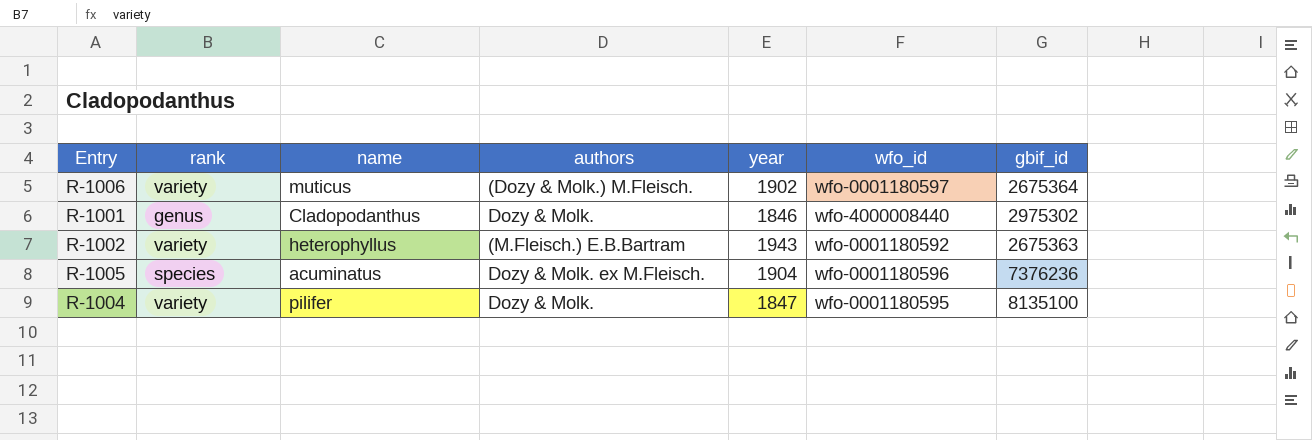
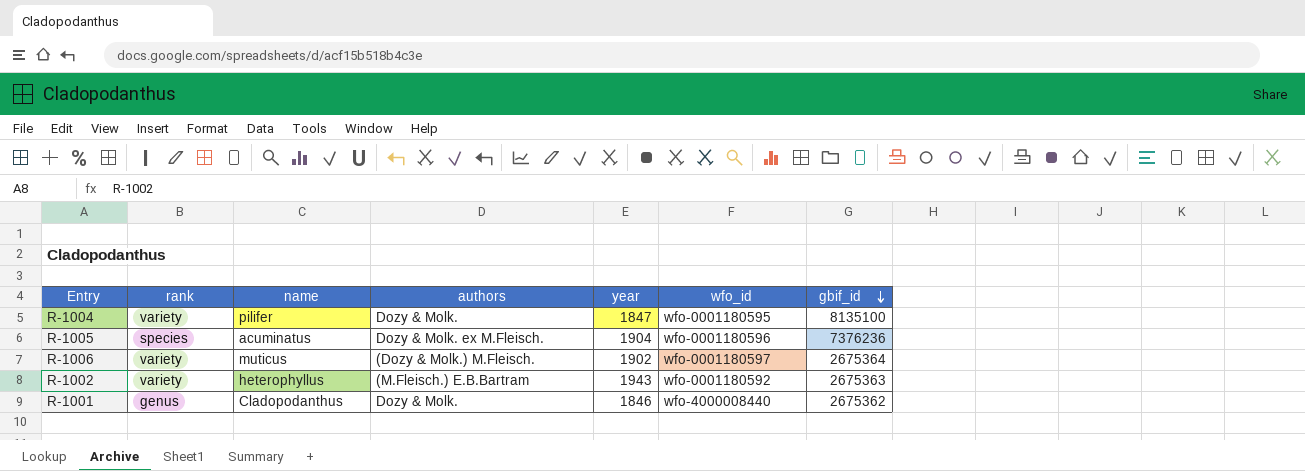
row order: none -> gbif_id descending
R-1001 | gbif_id: 2975302 -> 2675362

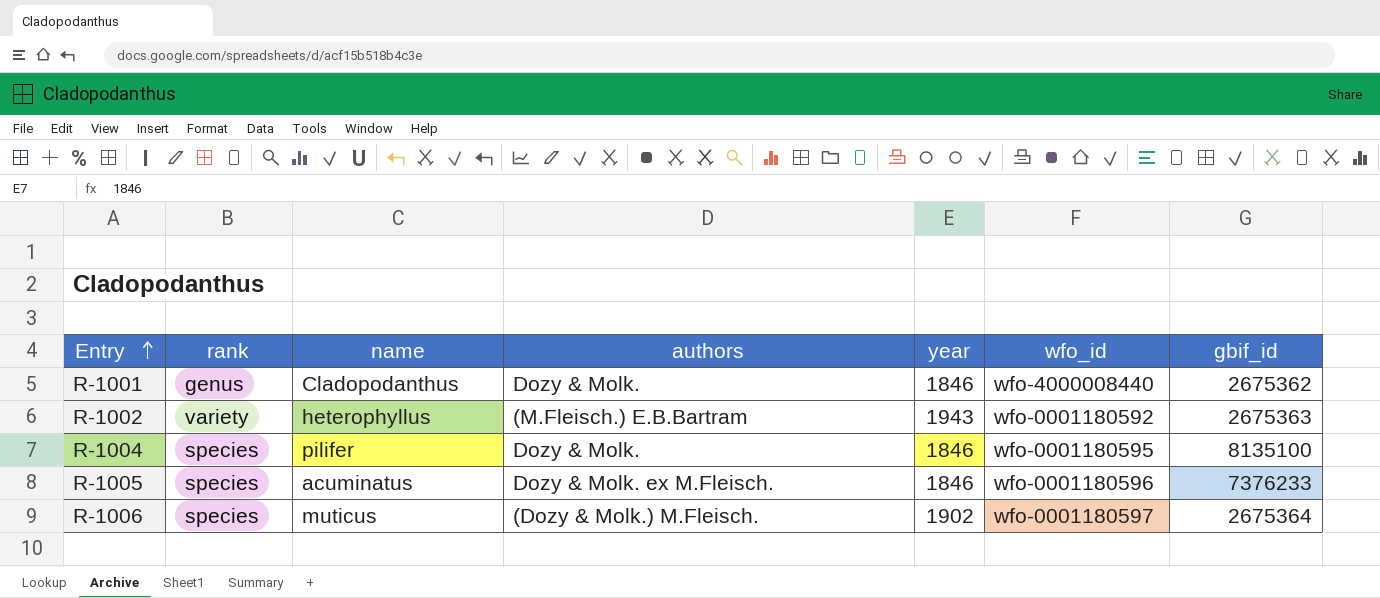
row order: gbif_id descending -> Entry ascending
R-1004 | rank: variety -> species
R-1004 | year: 1847 -> 1846
R-1005 | year: 1904 -> 1846
R-1005 | gbif_id: 7376236 -> 7376233
R-1006 | rank: variety -> species

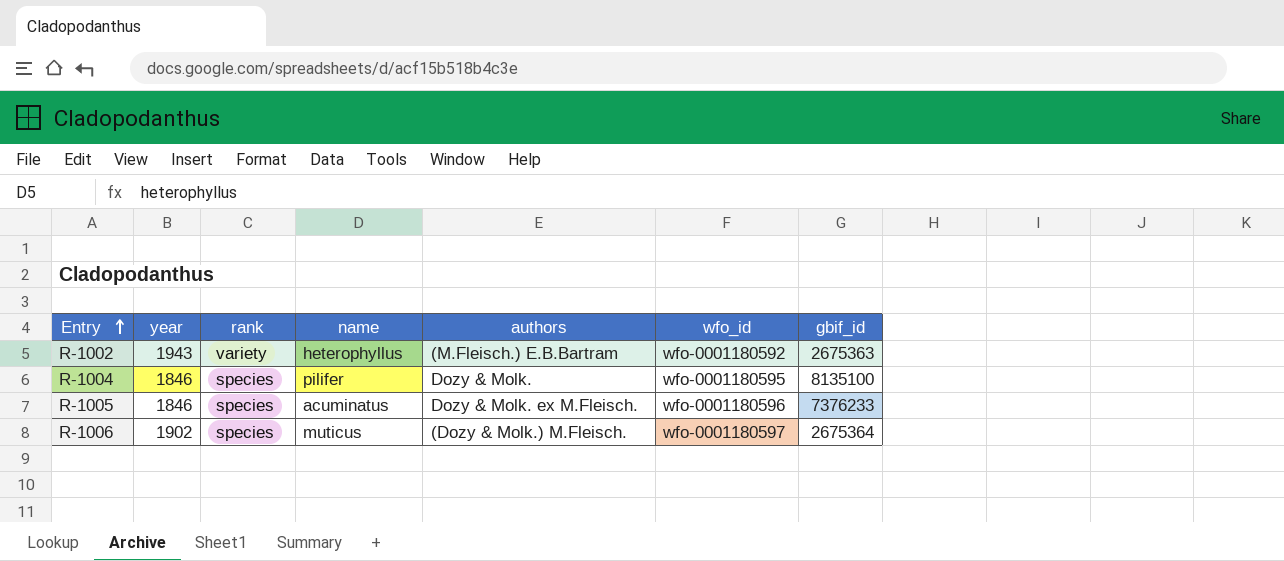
column year | position: 5 -> 2
row R-1001: genus | Cladopodanthus | Dozy & Molk. | 1846 | wfo-4000008440 | 2675362 -> none

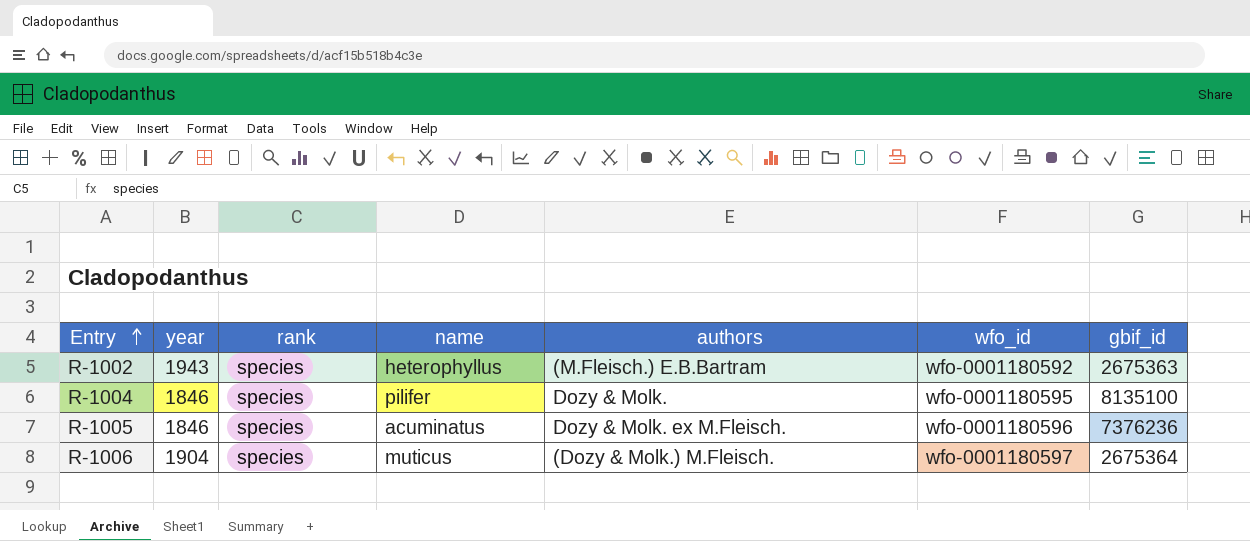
R-1002 | rank: variety -> species
R-1005 | gbif_id: 7376233 -> 7376236
R-1006 | year: 1902 -> 1904

